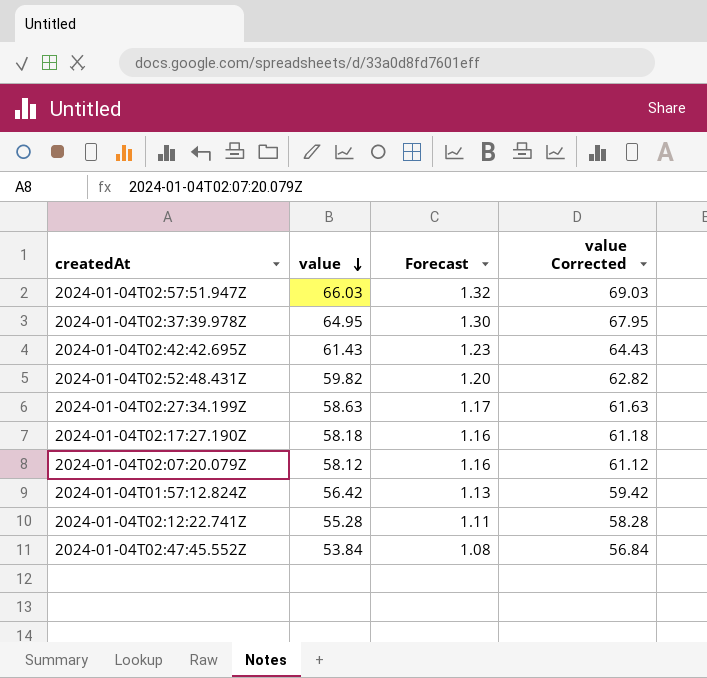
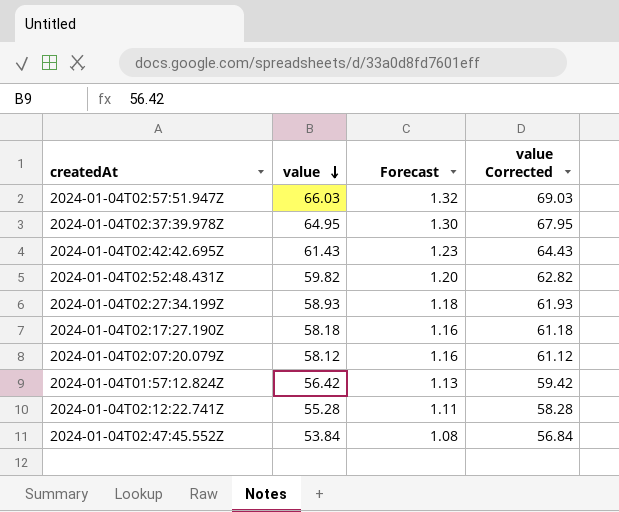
2024-01-04T02:27:34.199Z | value: 58.63 -> 58.93
2024-01-04T02:27:34.199Z | Forecast: 1.17 -> 1.18
2024-01-04T02:27:34.199Z | value Corrected: 61.63 -> 61.93

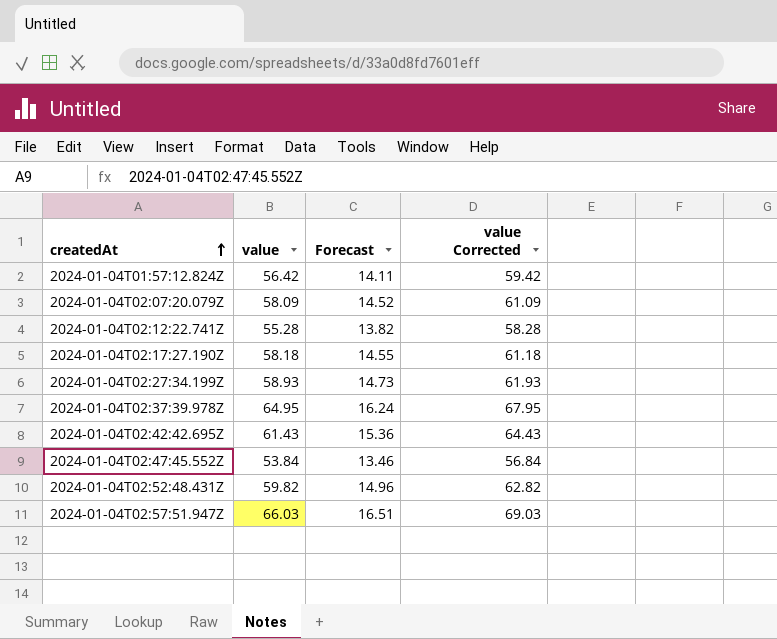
row order: value descending -> createdAt ascending
column Forecast | formula: [value] * 0.02 -> [value] * 0.25
2024-01-04T02:07:20.079Z | value: 58.12 -> 58.09
2024-01-04T02:07:20.079Z | value Corrected: 61.12 -> 61.09

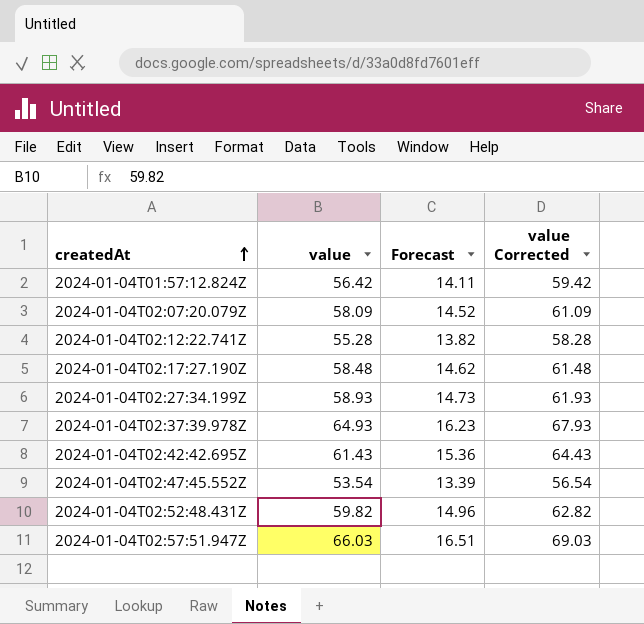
2024-01-04T02:17:27.190Z | value: 58.18 -> 58.48
2024-01-04T02:17:27.190Z | Forecast: 14.55 -> 14.62
2024-01-04T02:17:27.190Z | value Corrected: 61.18 -> 61.48
2024-01-04T02:37:39.978Z | value: 64.95 -> 64.93
2024-01-04T02:37:39.978Z | Forecast: 16.24 -> 16.23
2024-01-04T02:37:39.978Z | value Corrected: 67.95 -> 67.93
2024-01-04T02:47:45.552Z | value: 53.84 -> 53.54
2024-01-04T02:47:45.552Z | Forecast: 13.46 -> 13.39
2024-01-04T02:47:45.552Z | value Corrected: 56.84 -> 56.54

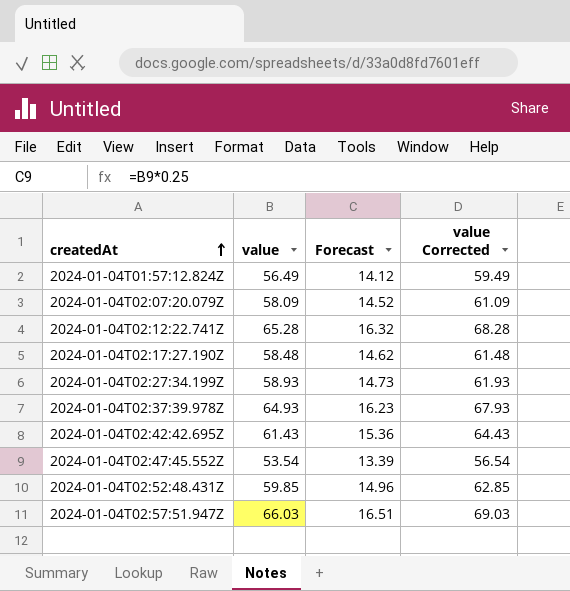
2024-01-04T01:57:12.824Z | value: 56.42 -> 56.49
2024-01-04T01:57:12.824Z | Forecast: 14.11 -> 14.12
2024-01-04T01:57:12.824Z | value Corrected: 59.42 -> 59.49
2024-01-04T02:12:22.741Z | value: 55.28 -> 65.28
2024-01-04T02:12:22.741Z | Forecast: 13.82 -> 16.32
2024-01-04T02:12:22.741Z | value Corrected: 58.28 -> 68.28
2024-01-04T02:52:48.431Z | value: 59.82 -> 59.85
2024-01-04T02:52:48.431Z | value Corrected: 62.82 -> 62.85

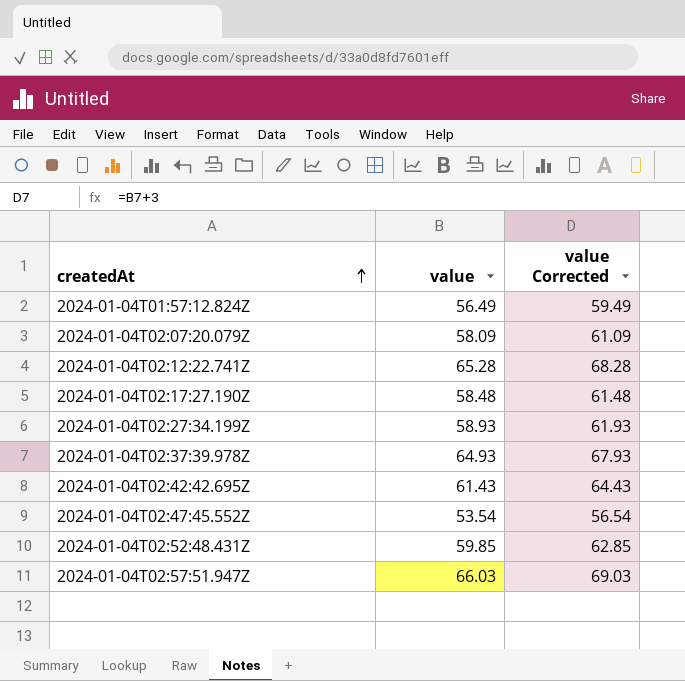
column Forecast | formula: [value] * 0.25 -> none

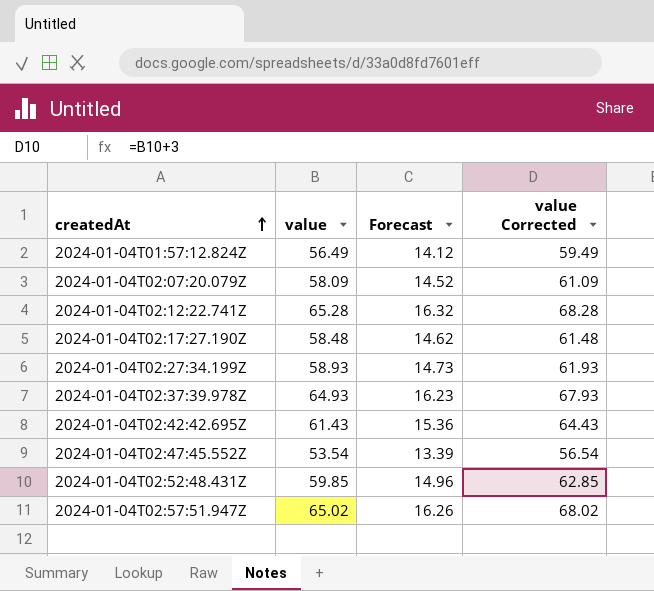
column Forecast | formula: none -> [value] * 0.25
2024-01-04T02:57:51.947Z | value: 66.03 -> 65.02
2024-01-04T02:57:51.947Z | value Corrected: 69.03 -> 68.02

